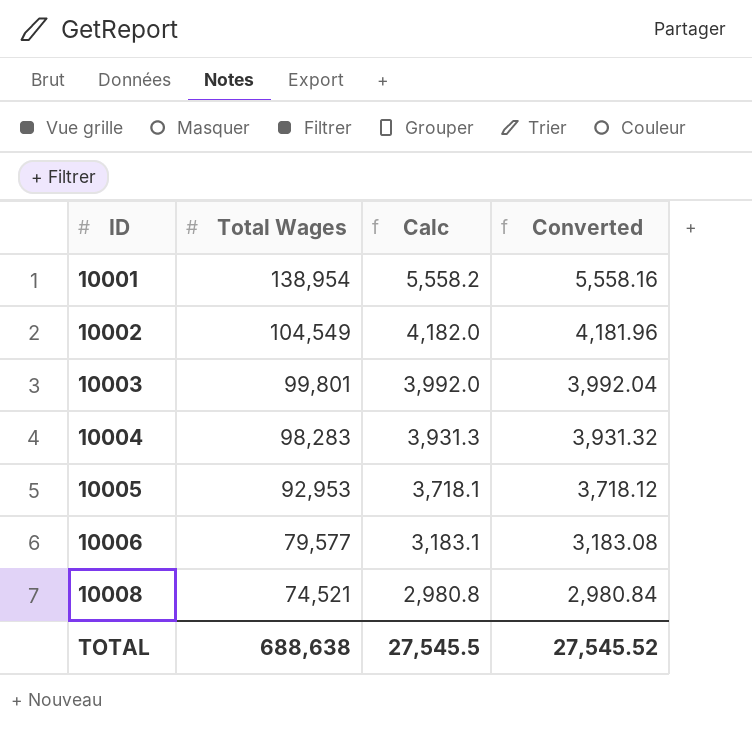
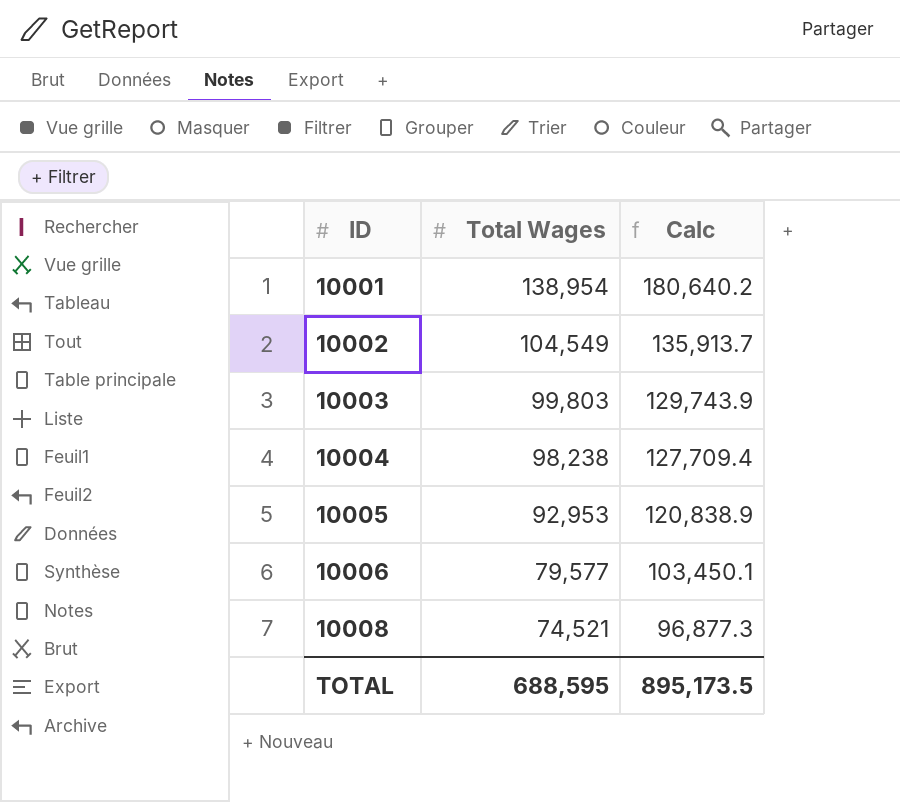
column Converted | formula: [Total Wages] * 0.04 -> none
column Calc | formula: [Total Wages] * 0.04 -> [Total Wages] * 1.3
10003 | Total Wages: 99,801 -> 99,803
10004 | Total Wages: 98,283 -> 98,238
TOTAL | Total Wages: 688,638 -> 688,595
TOTAL | Calc: 27,545.5 -> 895,173.5

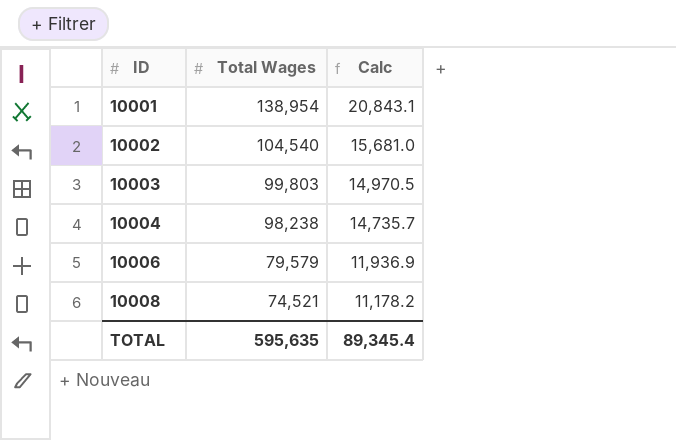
column Calc | formula: [Total Wages] * 1.3 -> [Total Wages] * 0.15
row 10005: 92,953 | 120,838.9 -> none
10002 | Total Wages: 104,549 -> 104,540
10006 | Total Wages: 79,577 -> 79,579
TOTAL | Total Wages: 688,595 -> 595,635
TOTAL | Calc: 895,173.5 -> 89,345.4

